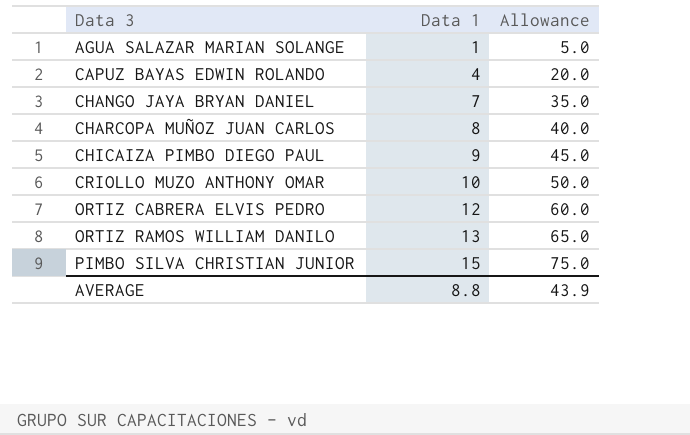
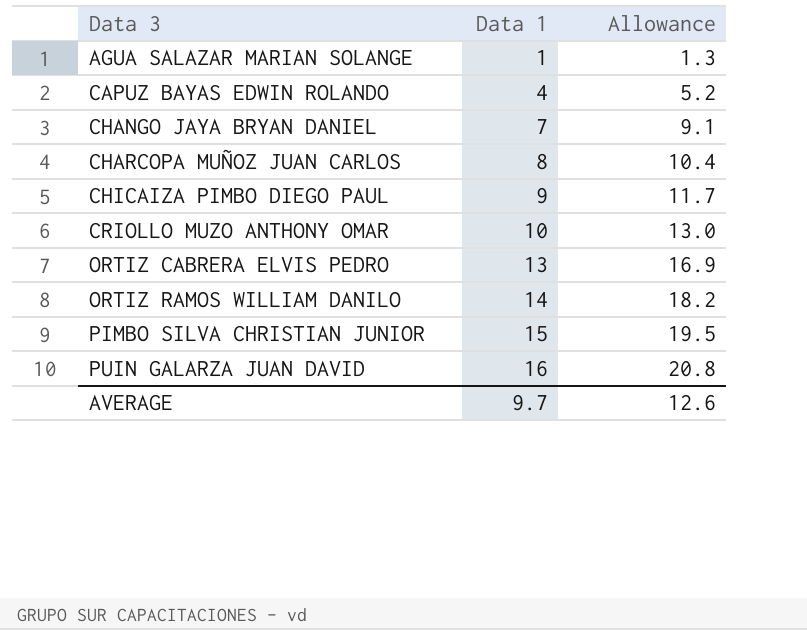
column Allowance | formula: [Data 1] * 5 -> [Data 1] * 1.3
ORTIZ CABRERA ELVIS PEDRO | Data 1: 12 -> 13
ORTIZ RAMOS WILLIAM DANILO | Data 1: 13 -> 14
row PUIN GALARZA JUAN DAVID: none -> 16 | 20.8
AVERAGE | Data 1: 8.8 -> 9.7
AVERAGE | Allowance: 43.9 -> 12.6

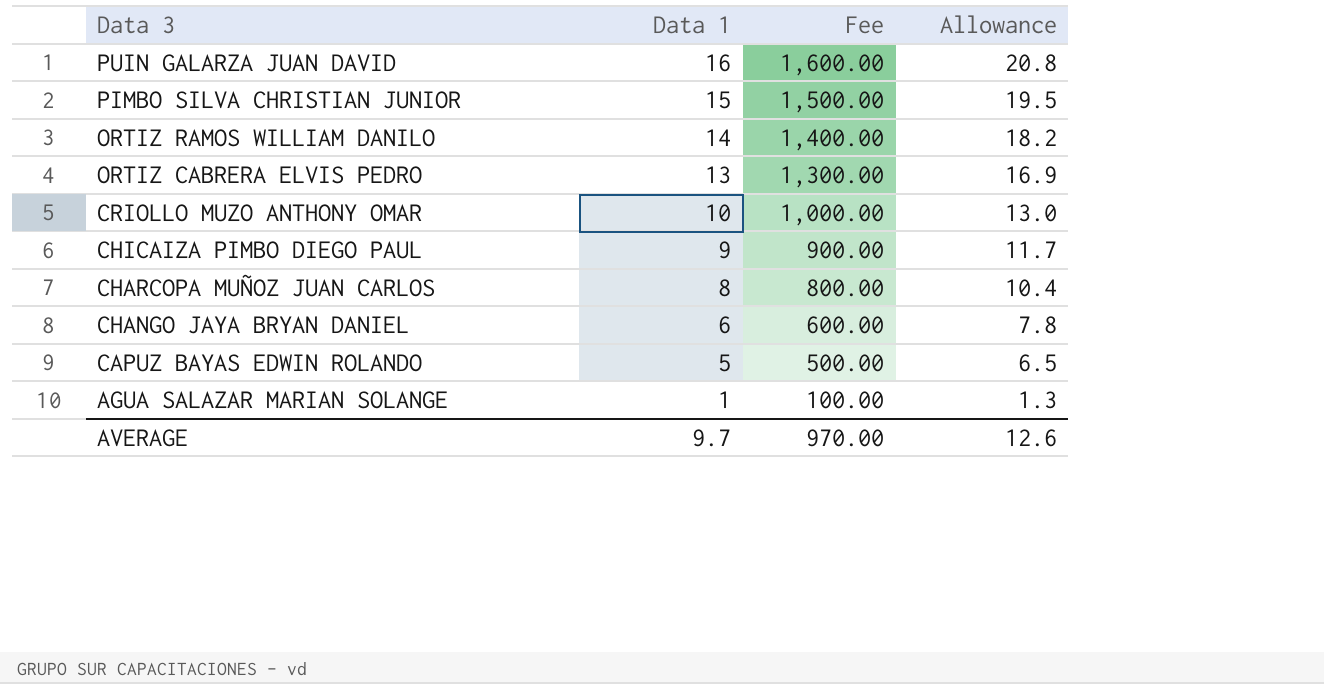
row order: Data 3 ascending -> Data 3 descending
column Fee | formula: none -> [Data 1] * 100
CHANGO JAYA BRYAN DANIEL | Data 1: 7 -> 6
CHANGO JAYA BRYAN DANIEL | Allowance: 9.1 -> 7.8
CAPUZ BAYAS EDWIN ROLANDO | Data 1: 4 -> 5
CAPUZ BAYAS EDWIN ROLANDO | Allowance: 5.2 -> 6.5

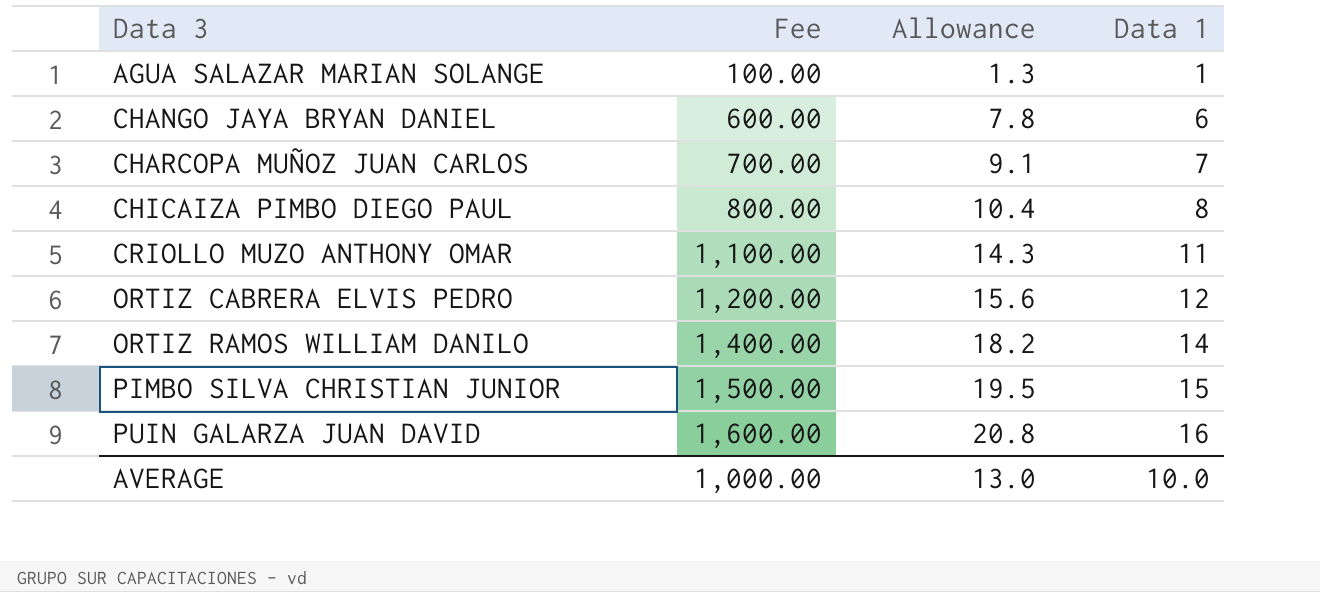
row order: Data 3 descending -> Data 3 ascending
column Data 1 | position: 2 -> 4
row CAPUZ BAYAS EDWIN ROLANDO: 5 | 500.00 | 6.5 -> none
CHARCOPA MUÑOZ JUAN CARLOS | Fee: 800.00 -> 700.00
CHARCOPA MUÑOZ JUAN CARLOS | Allowance: 10.4 -> 9.1
CHARCOPA MUÑOZ JUAN CARLOS | Data 1: 8 -> 7
CHICAIZA PIMBO DIEGO PAUL | Fee: 900.00 -> 800.00
CHICAIZA PIMBO DIEGO PAUL | Allowance: 11.7 -> 10.4
CHICAIZA PIMBO DIEGO PAUL | Data 1: 9 -> 8
CRIOLLO MUZO ANTHONY OMAR | Fee: 1,000.00 -> 1,100.00
CRIOLLO MUZO ANTHONY OMAR | Allowance: 13.0 -> 14.3
CRIOLLO MUZO ANTHONY OMAR | Data 1: 10 -> 11
ORTIZ CABRERA ELVIS PEDRO | Fee: 1,300.00 -> 1,200.00
ORTIZ CABRERA ELVIS PEDRO | Allowance: 16.9 -> 15.6
ORTIZ CABRERA ELVIS PEDRO | Data 1: 13 -> 12
AVERAGE | Fee: 970.00 -> 1,000.00
AVERAGE | Allowance: 12.6 -> 13.0
AVERAGE | Data 1: 9.7 -> 10.0

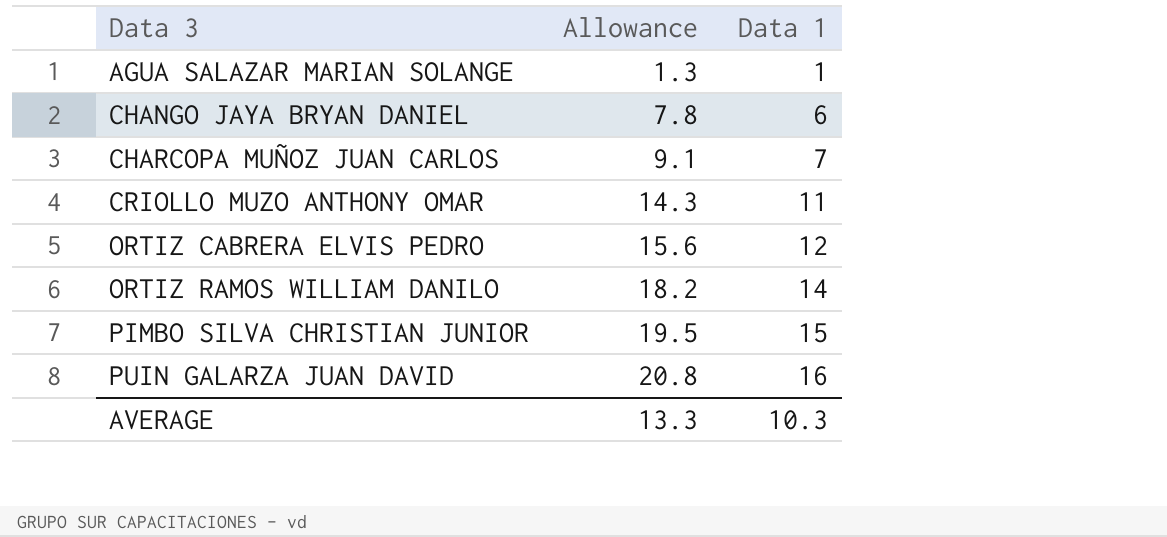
column Fee | formula: [Data 1] * 100 -> none
row CHICAIZA PIMBO DIEGO PAUL: 800.00 | 10.4 | 8 -> none
AVERAGE | Allowance: 13.0 -> 13.3
AVERAGE | Data 1: 10.0 -> 10.3

